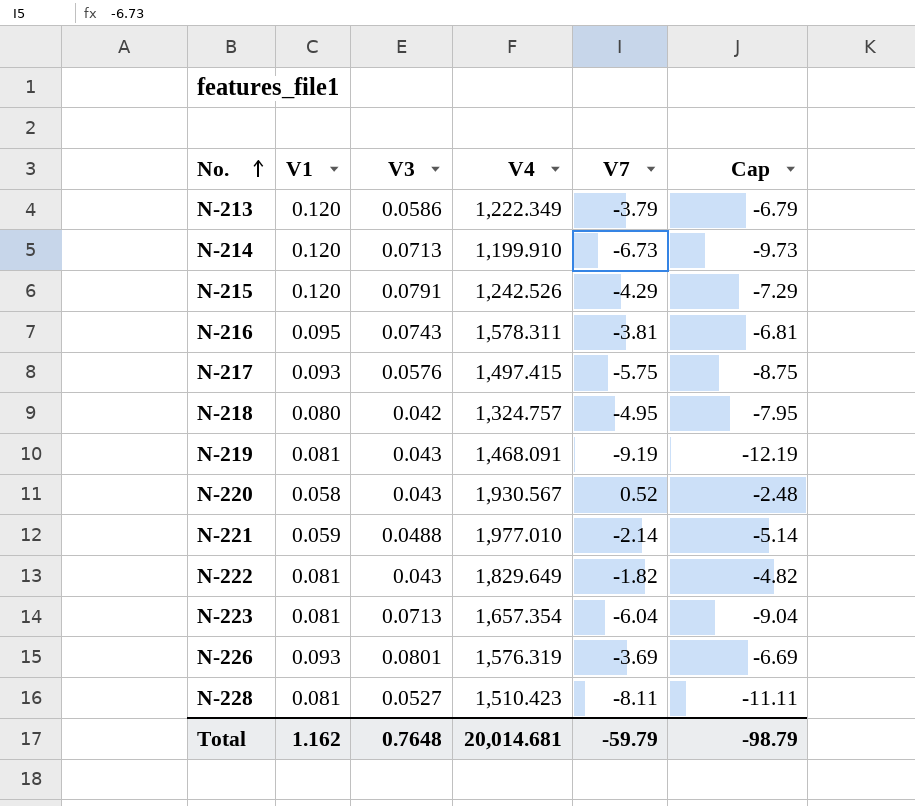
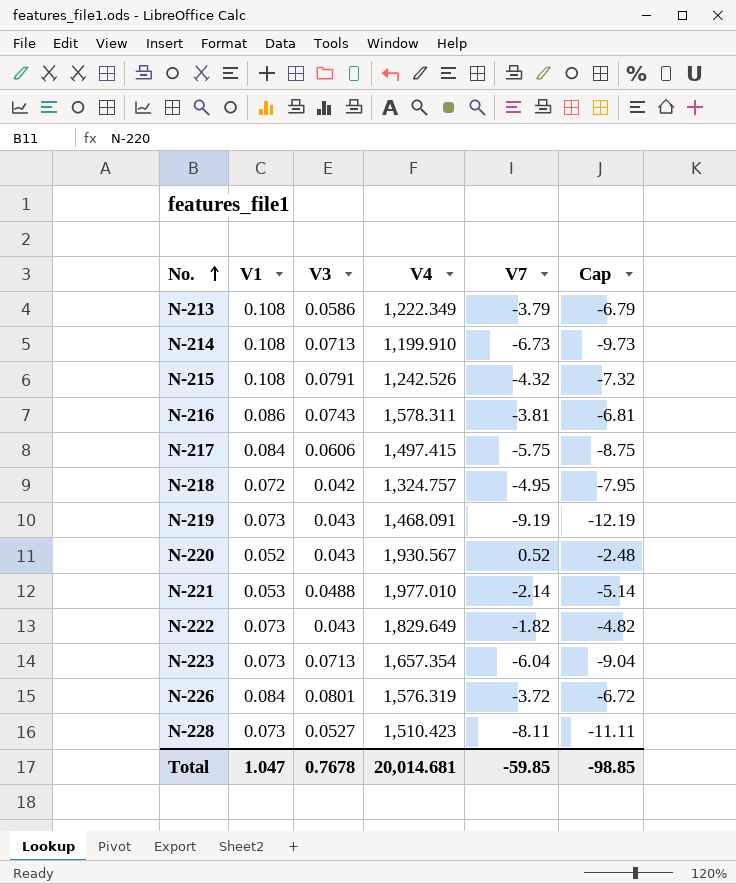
N-213 | V1: 0.120 -> 0.108
N-214 | V1: 0.120 -> 0.108
N-215 | V1: 0.120 -> 0.108
N-215 | V7: -4.29 -> -4.32
N-215 | Cap: -7.29 -> -7.32
N-216 | V1: 0.095 -> 0.086
N-217 | V1: 0.093 -> 0.084
N-217 | V3: 0.0576 -> 0.0606
N-218 | V1: 0.080 -> 0.072
N-219 | V1: 0.081 -> 0.073
N-220 | V1: 0.058 -> 0.052
N-221 | V1: 0.059 -> 0.053
N-222 | V1: 0.081 -> 0.073
N-223 | V1: 0.081 -> 0.073
N-226 | V1: 0.093 -> 0.084
N-226 | V7: -3.69 -> -3.72
N-226 | Cap: -6.69 -> -6.72
N-228 | V1: 0.081 -> 0.073
Total | V1: 1.162 -> 1.047
Total | V3: 0.7648 -> 0.7678
Total | V7: -59.79 -> -59.85
Total | Cap: -98.79 -> -98.85

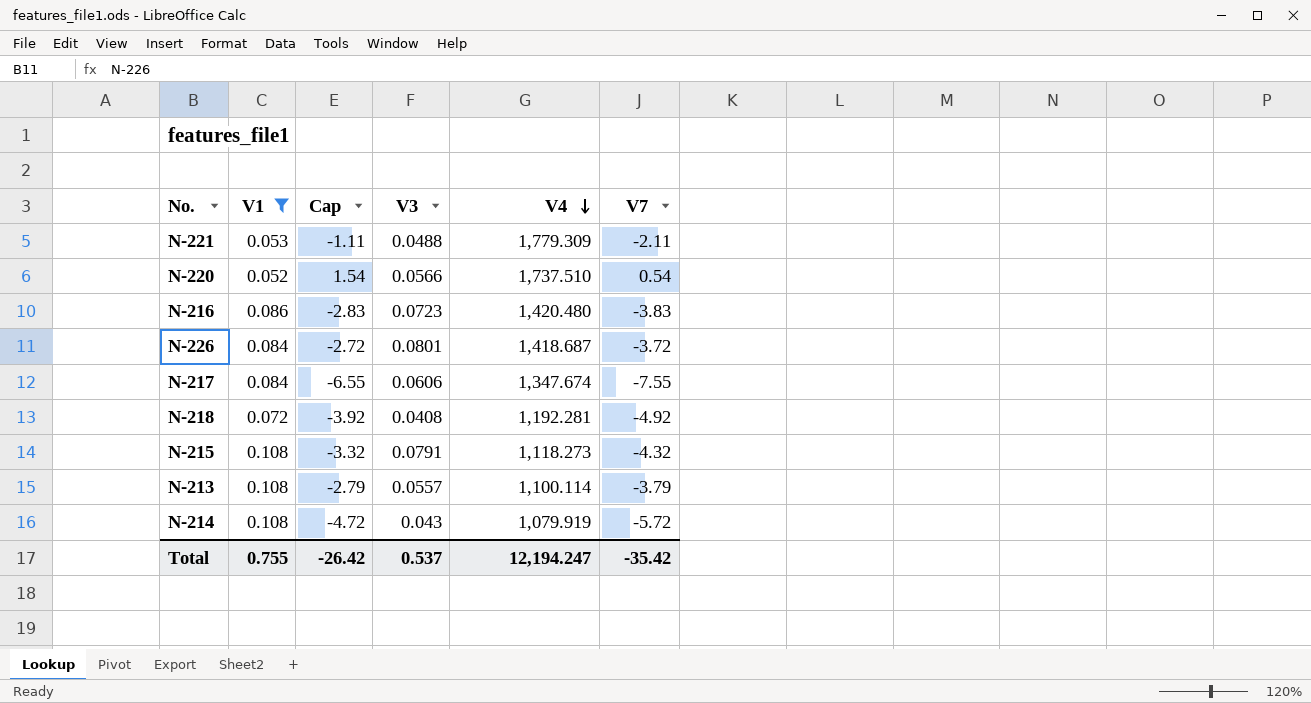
filter: none -> V1 != 0.073
row order: No. ascending -> V4 descending
column Cap | formula: [V7] - 3 -> [V7] + 1
column Cap | position: 6 -> 3
N-221 | V4: 1,977.010 -> 1,779.309
N-221 | V7: -2.14 -> -2.11
N-220 | V3: 0.043 -> 0.0566
N-220 | V4: 1,930.567 -> 1,737.510
N-220 | V7: 0.52 -> 0.54
N-216 | V3: 0.0743 -> 0.0723
N-216 | V4: 1,578.311 -> 1,420.480
N-216 | V7: -3.81 -> -3.83
N-226 | V4: 1,576.319 -> 1,418.687
N-217 | V4: 1,497.415 -> 1,347.674
N-217 | V7: -5.75 -> -7.55
N-218 | V3: 0.042 -> 0.0408
N-218 | V4: 1,324.757 -> 1,192.281
N-218 | V7: -4.95 -> -4.92
N-215 | V4: 1,242.526 -> 1,118.273
N-213 | V3: 0.0586 -> 0.0557
N-213 | V4: 1,222.349 -> 1,100.114
N-214 | V3: 0.0713 -> 0.043
N-214 | V4: 1,199.910 -> 1,079.919
N-214 | V7: -6.73 -> -5.72
Total | V1: 1.047 -> 0.755
Total | Cap: -98.85 -> -26.42
Total | V3: 0.7678 -> 0.537
Total | V4: 20,014.681 -> 12,194.247
Total | V7: -59.85 -> -35.42

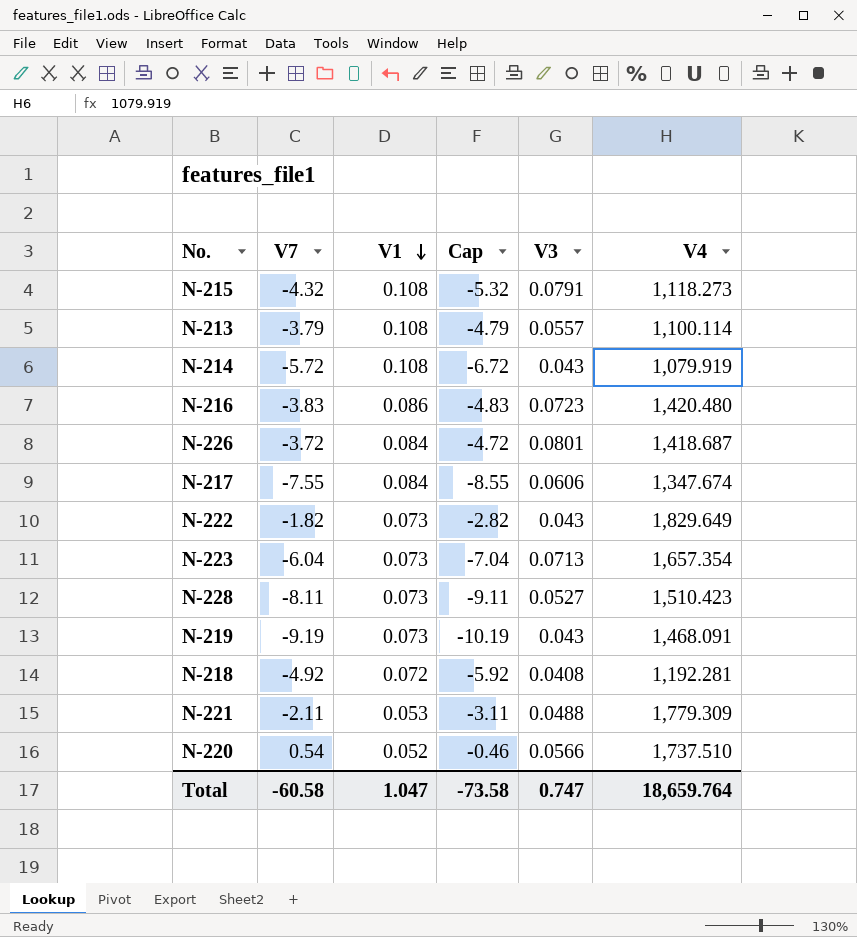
filter: V1 != 0.073 -> none
row order: V4 descending -> V1 descending
column V7 | position: 6 -> 2
column Cap | formula: [V7] + 1 -> [V7] - 1
Total | V7: -35.42 -> -60.58
Total | V1: 0.755 -> 1.047
Total | Cap: -26.42 -> -73.58
Total | V3: 0.537 -> 0.747
Total | V4: 12,194.247 -> 18,659.764

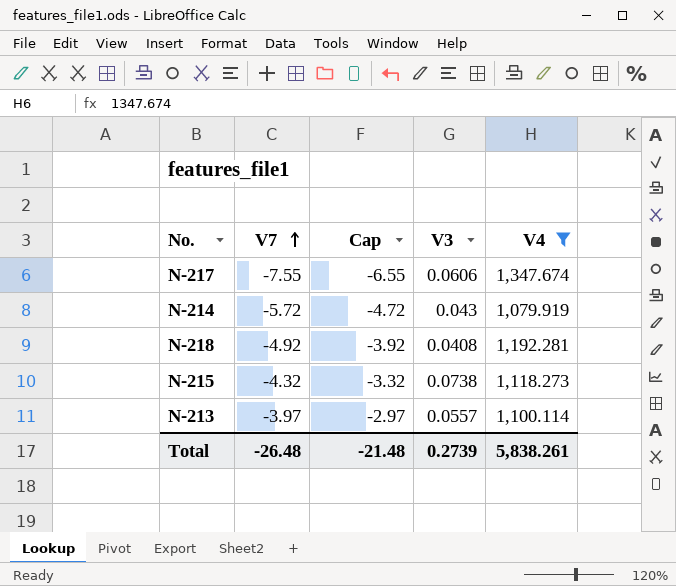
filter: none -> V4 <= 1,347.674
row order: V1 descending -> V7 ascending
column V1 | position: 3 -> none
column Cap | formula: [V7] - 1 -> [V7] + 1
N-215 | V3: 0.0791 -> 0.0738
N-213 | V7: -3.79 -> -3.97
Total | V7: -60.58 -> -26.48
Total | Cap: -73.58 -> -21.48
Total | V3: 0.747 -> 0.2739
Total | V4: 18,659.764 -> 5,838.261

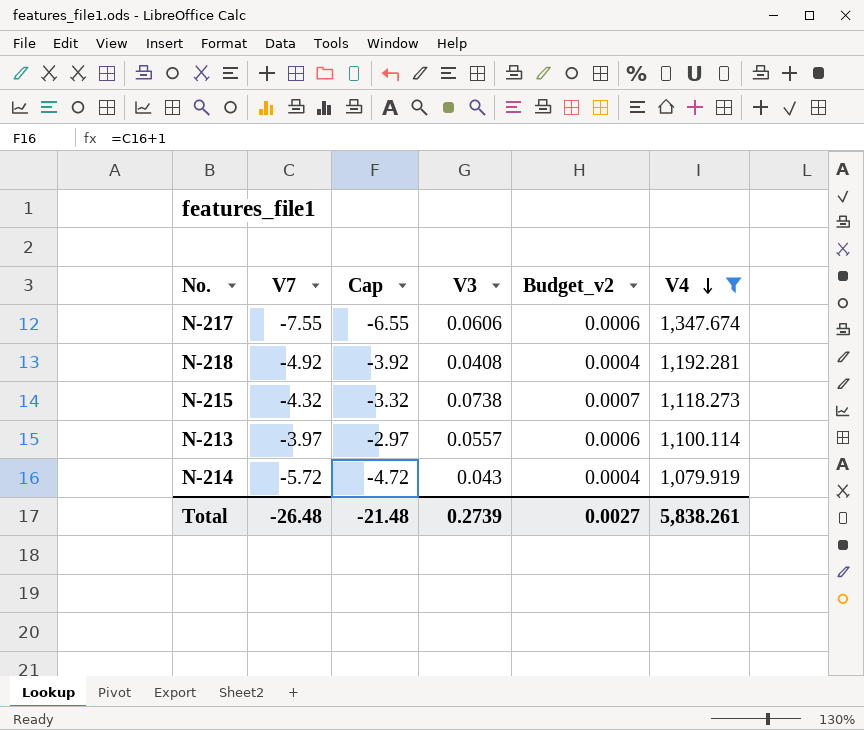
row order: V7 ascending -> V4 descending
column Budget_v2 | formula: none -> [V3] * 0.01

